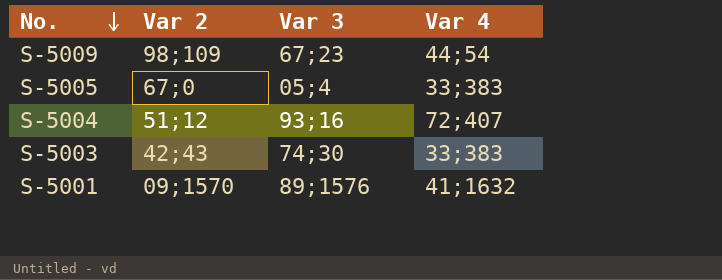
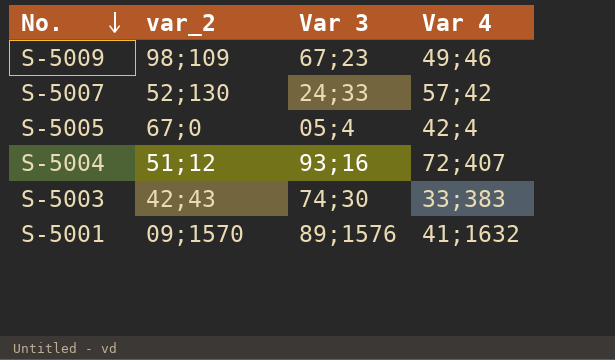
column name: Var 2 -> var_2
S-5009 | Var 4: 44;54 -> 49;46
row S-5007: none -> 52;130 | 24;33 | 57;42
S-5005 | Var 4: 33;383 -> 42;4

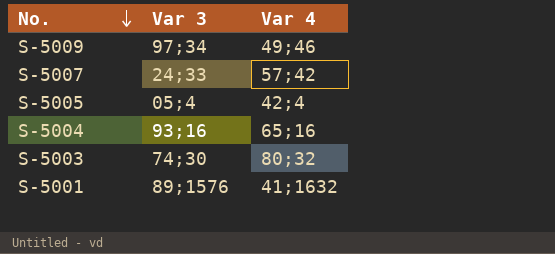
column var_2 | position: 2 -> none
S-5009 | Var 3: 67;23 -> 97;34
S-5004 | Var 4: 72;407 -> 65;16
S-5003 | Var 4: 33;383 -> 80;32

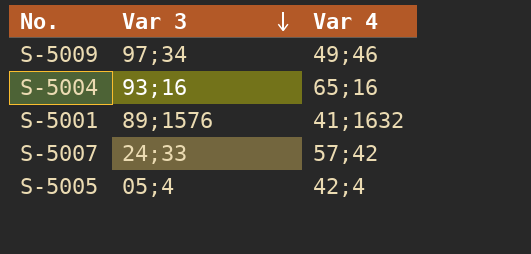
row order: No. descending -> Var 3 descending
row S-5003: 74;30 | 80;32 -> none

